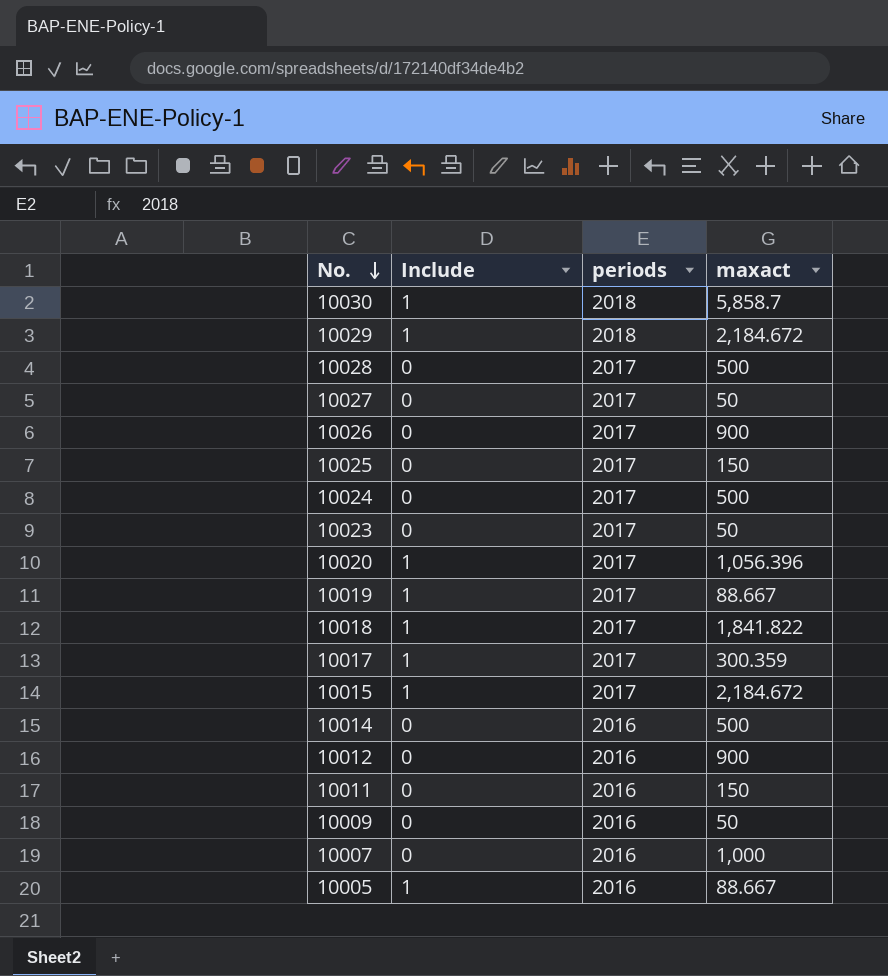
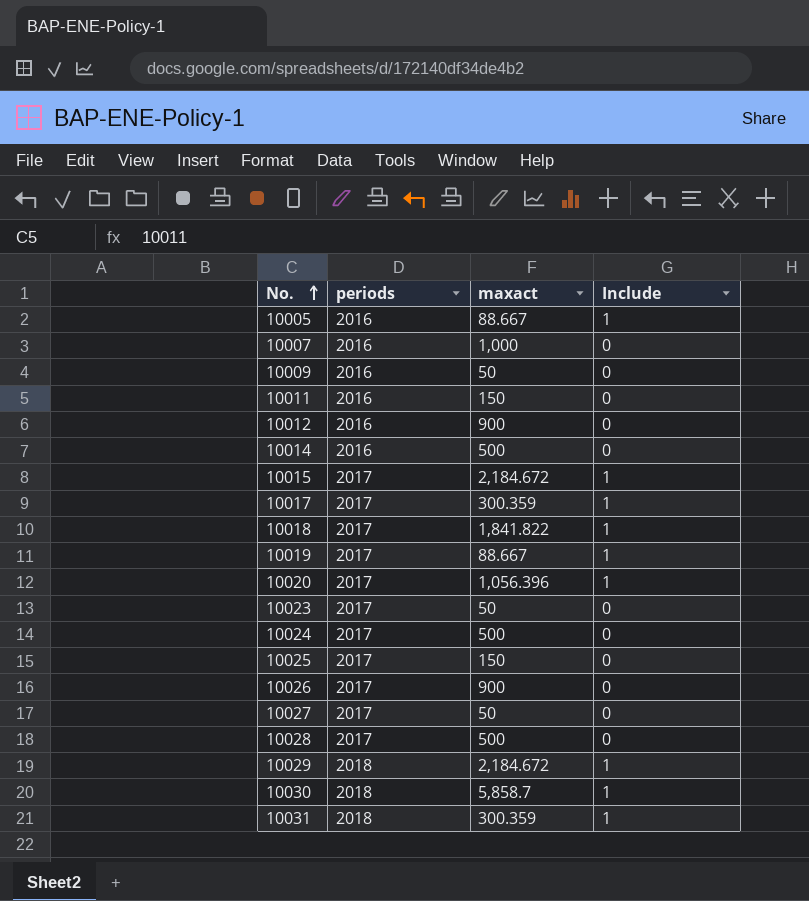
row order: No. descending -> No. ascending
column Include | position: 2 -> 4
row 10031: none -> 2018 | 300.359 | 1

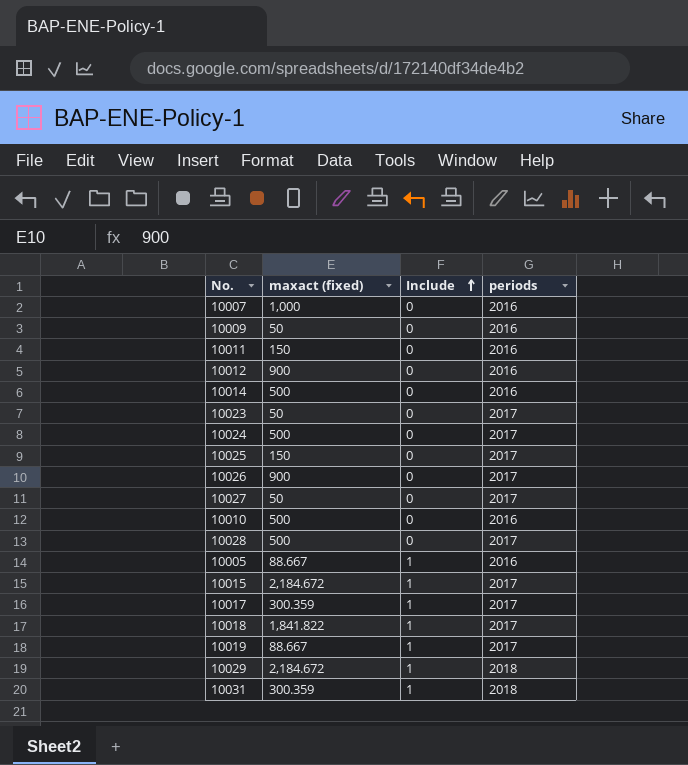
row order: No. ascending -> Include ascending
column name: maxact -> maxact (fixed)
column periods | position: 2 -> 4
row 10020: 2017 | 1,056.396 | 1 -> none
row 10030: 2018 | 5,858.7 | 1 -> none
row 10010: none -> 500 | 0 | 2016

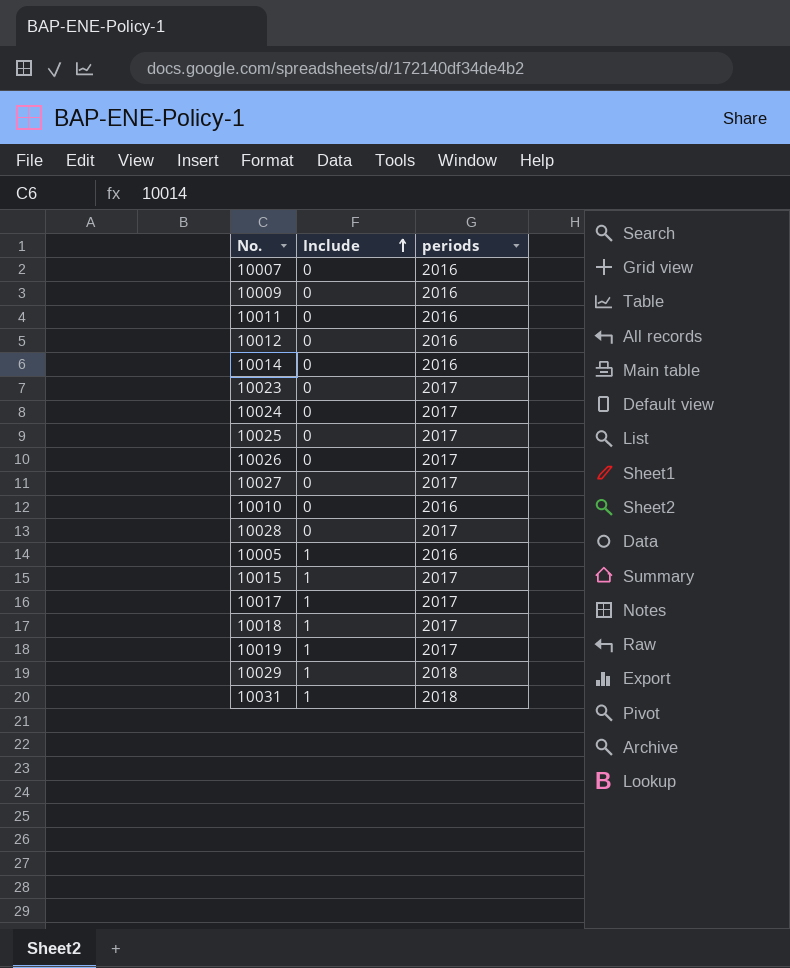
column maxact (fixed) | position: 2 -> none

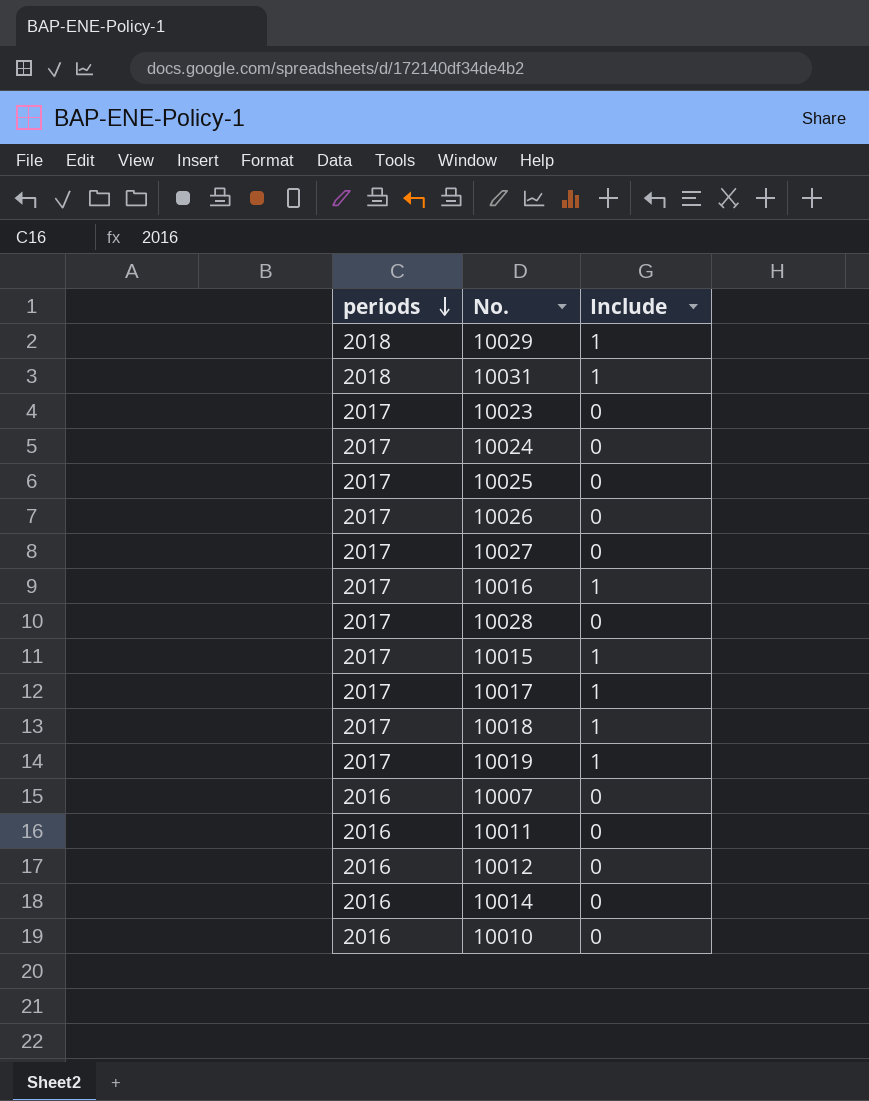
row order: Include ascending -> periods descending
column periods | position: 3 -> 1
row 10009: 0 | 2016 -> none
row 10005: 1 | 2016 -> none
row 10016: none -> 2017 | 1

